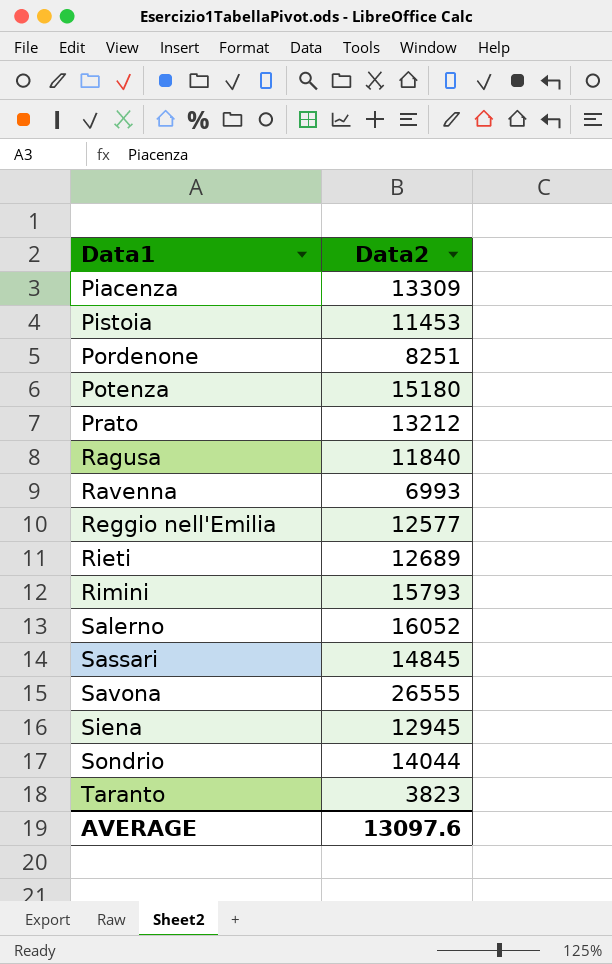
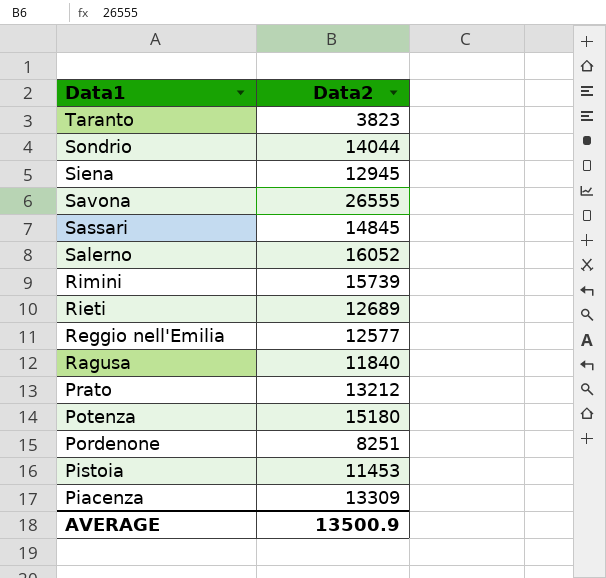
row order: Data1 ascending -> Data1 descending
row Ravenna: 6993 -> none
Rimini | Data2: 15793 -> 15739
AVERAGE | Data2: 13097.6 -> 13500.9

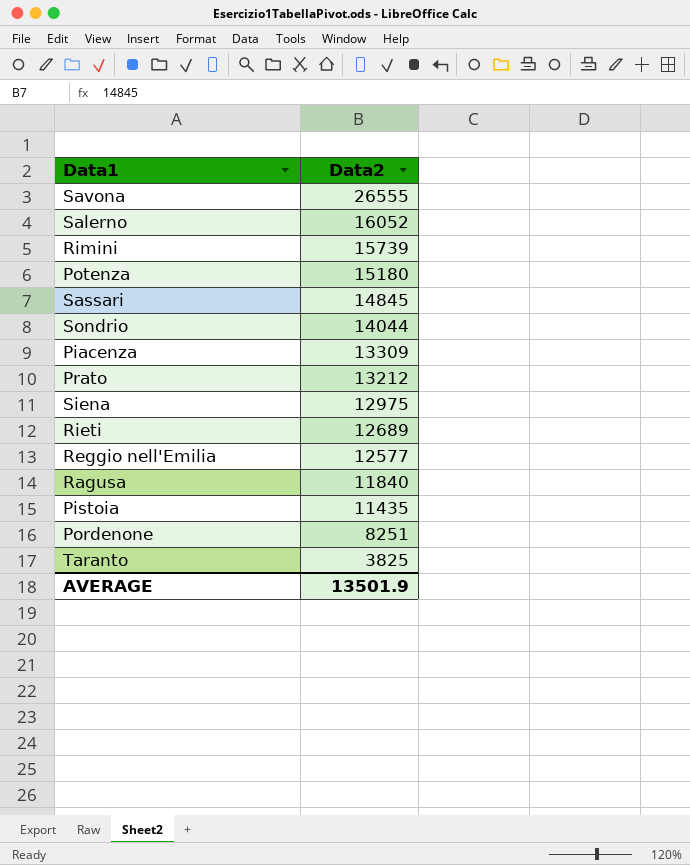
row order: Data1 descending -> Data2 descending
Siena | Data2: 12945 -> 12975
Pistoia | Data2: 11453 -> 11435
Taranto | Data2: 3823 -> 3825
AVERAGE | Data2: 13500.9 -> 13501.9

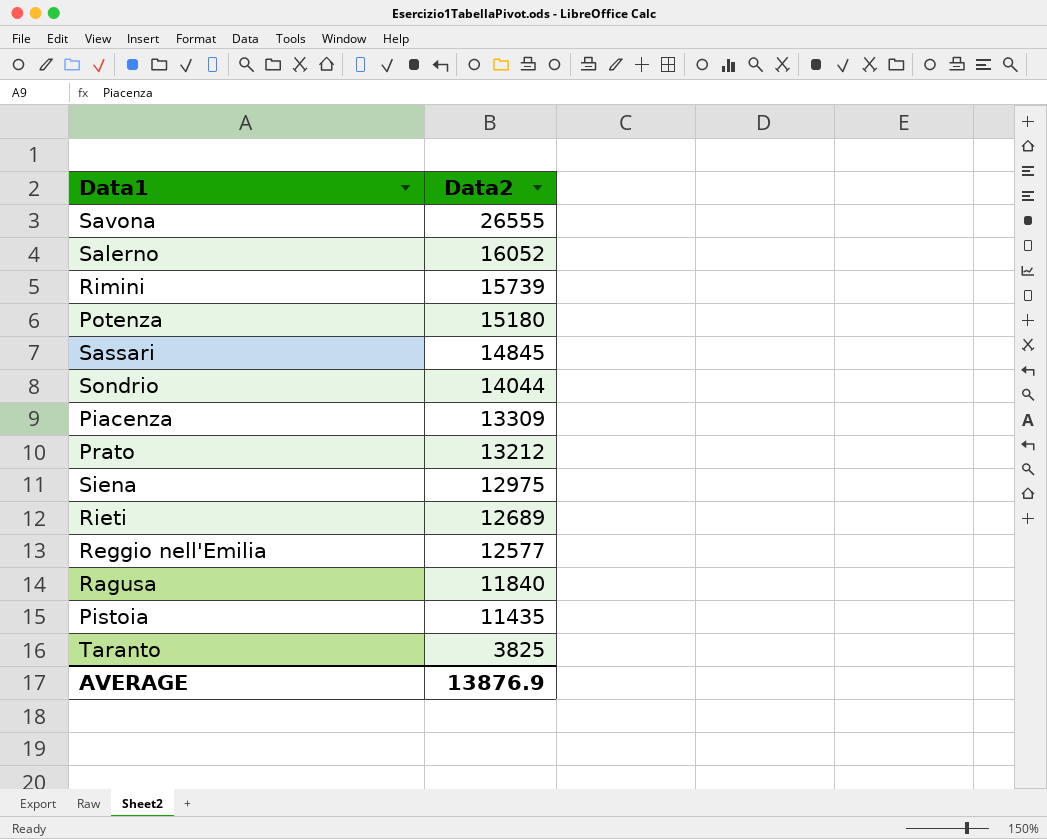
row Pordenone: 8251 -> none
AVERAGE | Data2: 13501.9 -> 13876.9

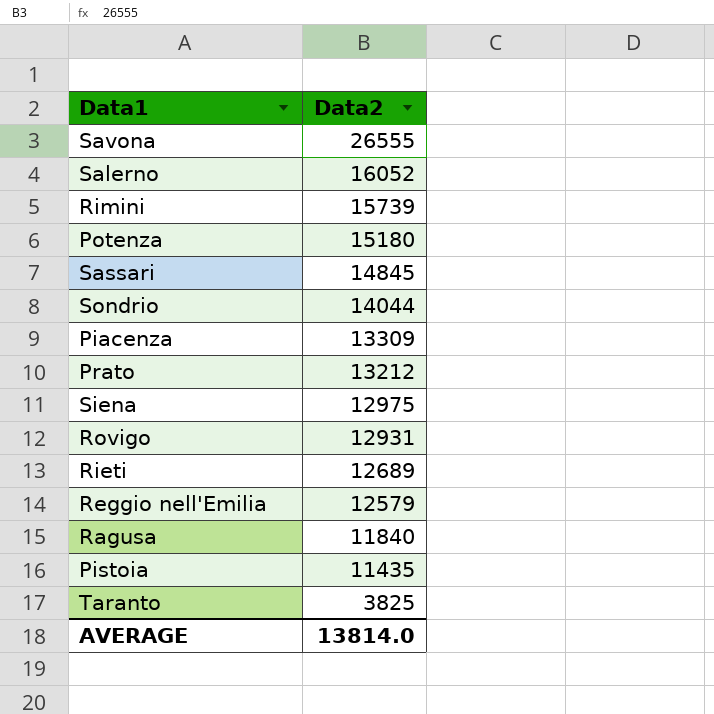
row Rovigo: none -> 12931
Reggio nell'Emilia | Data2: 12577 -> 12579
AVERAGE | Data2: 13876.9 -> 13814.0

